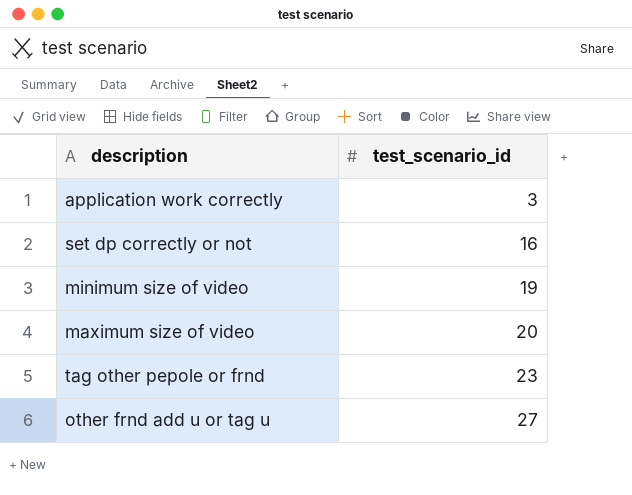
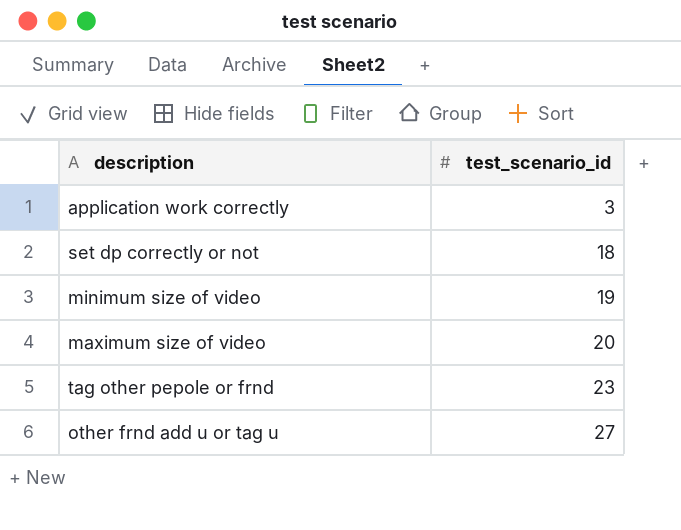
set dp correctly or not | test_scenario_id: 16 -> 18

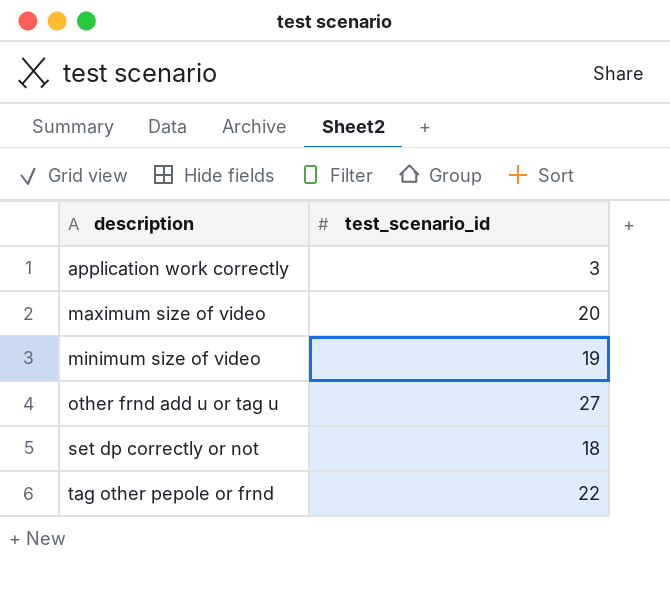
row order: test_scenario_id ascending -> description ascending
tag other pepole or frnd | test_scenario_id: 23 -> 22

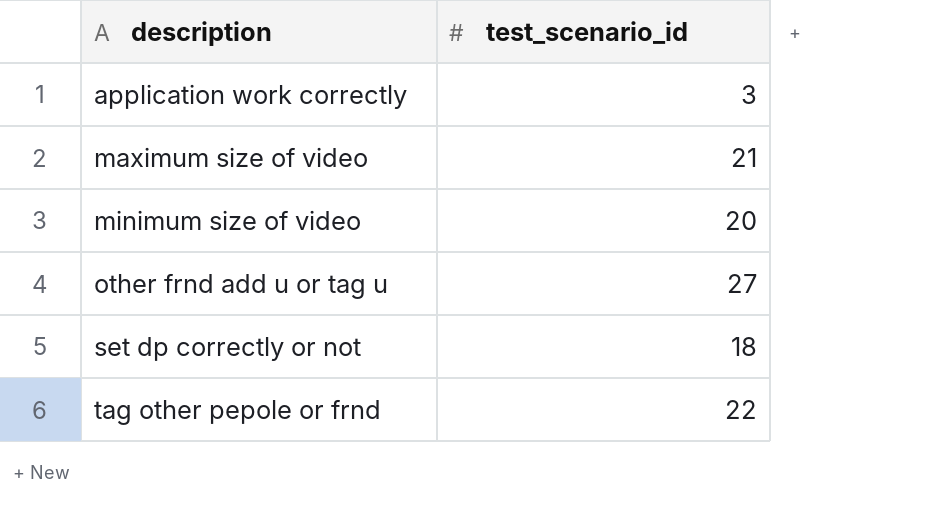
maximum size of video | test_scenario_id: 20 -> 21
minimum size of video | test_scenario_id: 19 -> 20

